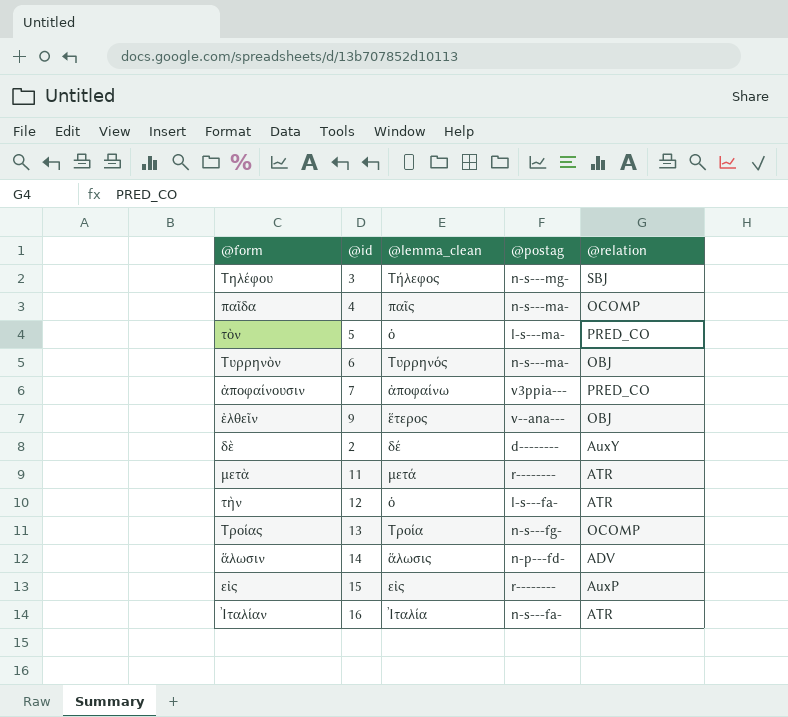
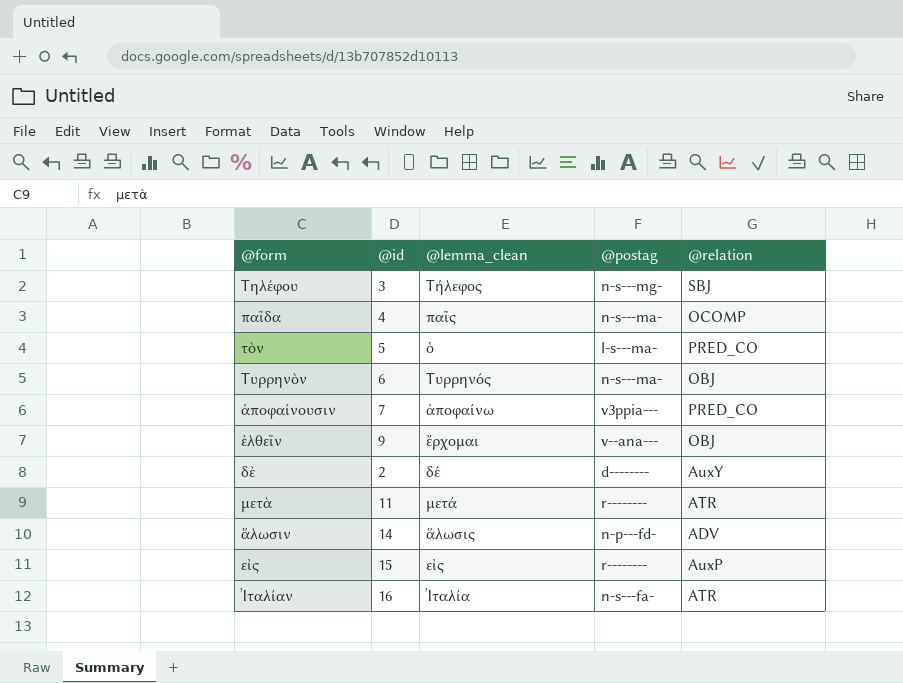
row τὴν: 12 | ὁ | l-s---fa- | ATR -> none
row Τροίας: 13 | Τροία | n-s---fg- | OCOMP -> none
ἐλθεῖν | @lemma_clean: ἕτερος -> ἔρχομαι

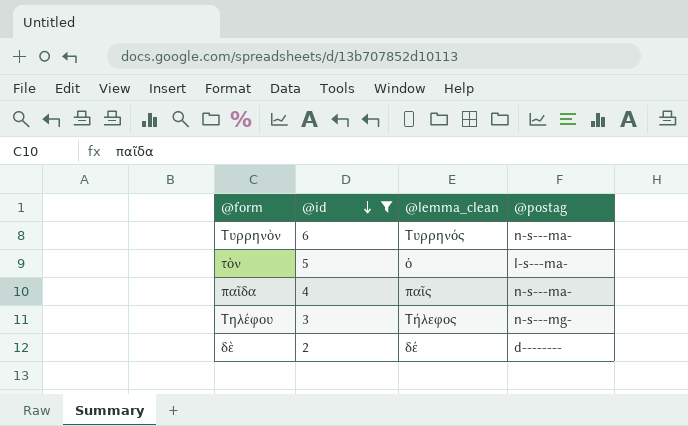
filter: none -> @id <= 6
row order: none -> @id descending
column @relation | position: 5 -> none

